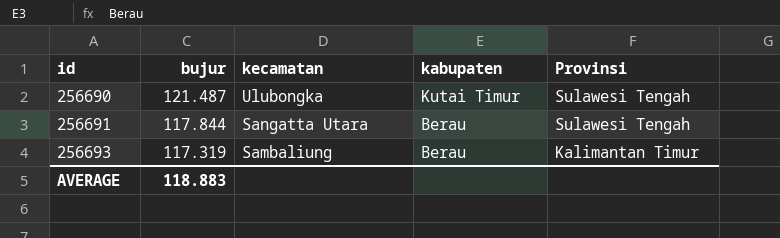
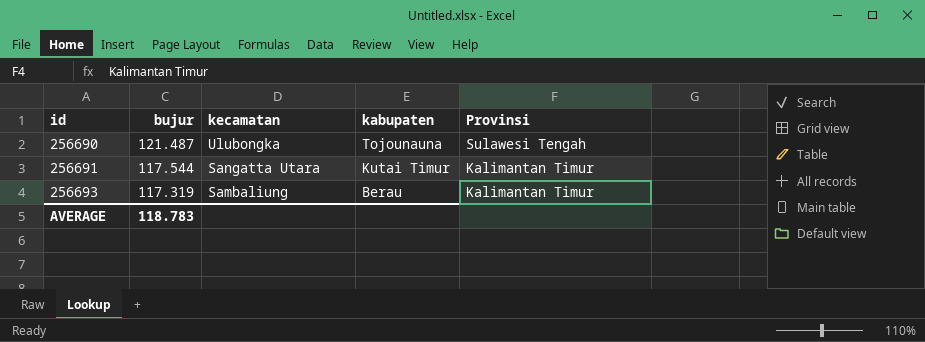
256690 | kabupaten: Kutai Timur -> Tojounauna
256691 | bujur: 117.844 -> 117.544
256691 | kabupaten: Berau -> Kutai Timur
256691 | Provinsi: Sulawesi Tengah -> Kalimantan Timur
AVERAGE | bujur: 118.883 -> 118.783

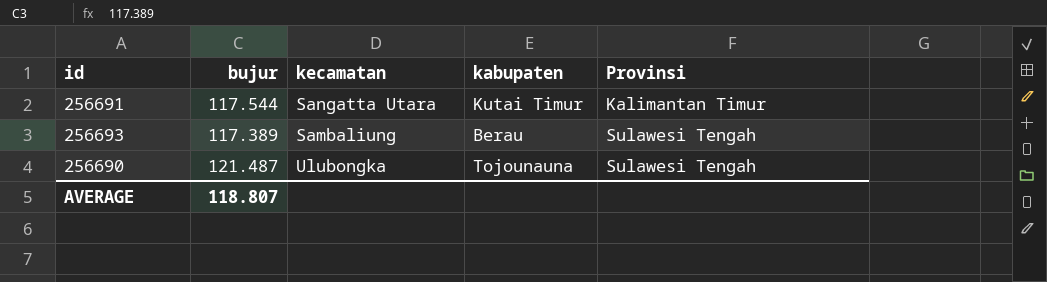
row order: id ascending -> Provinsi ascending
256693 | bujur: 117.319 -> 117.389
256693 | Provinsi: Kalimantan Timur -> Sulawesi Tengah
AVERAGE | bujur: 118.783 -> 118.807

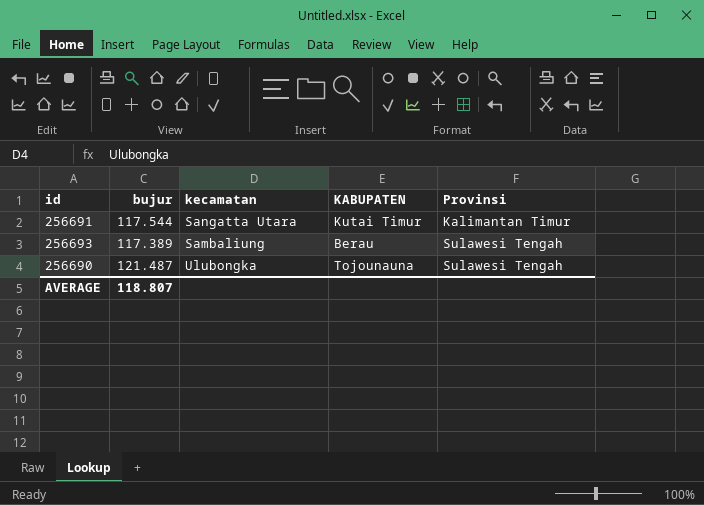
column name: kabupaten -> KABUPATEN

